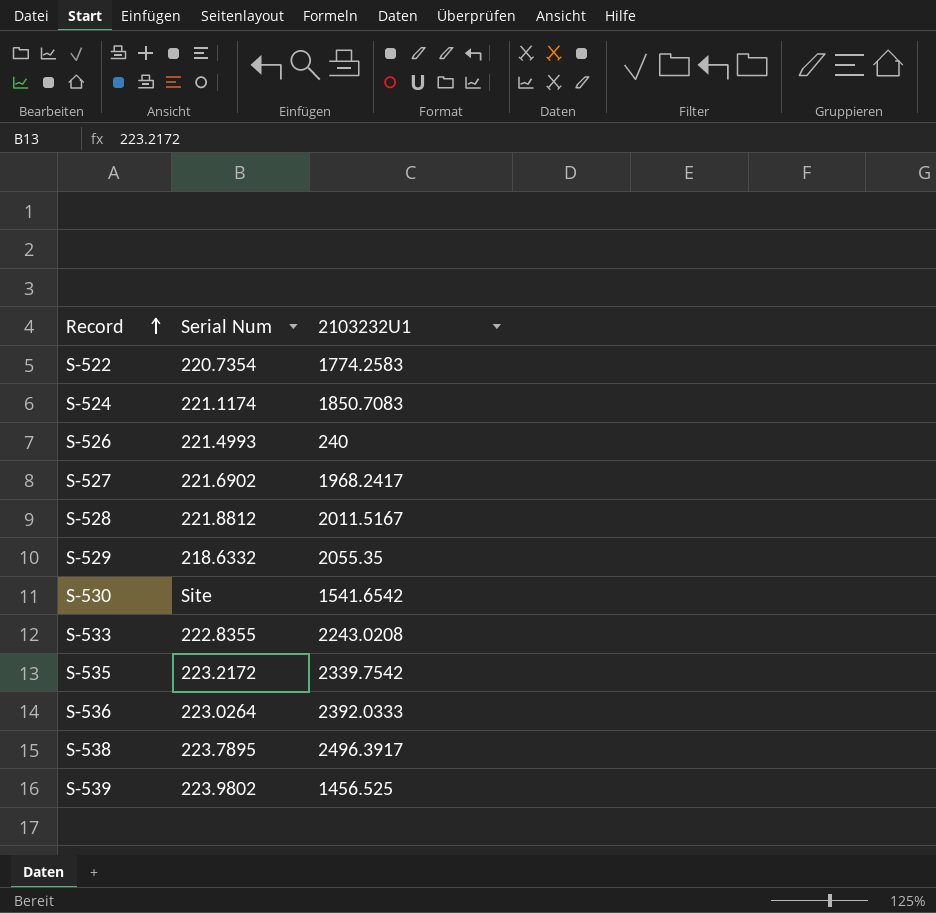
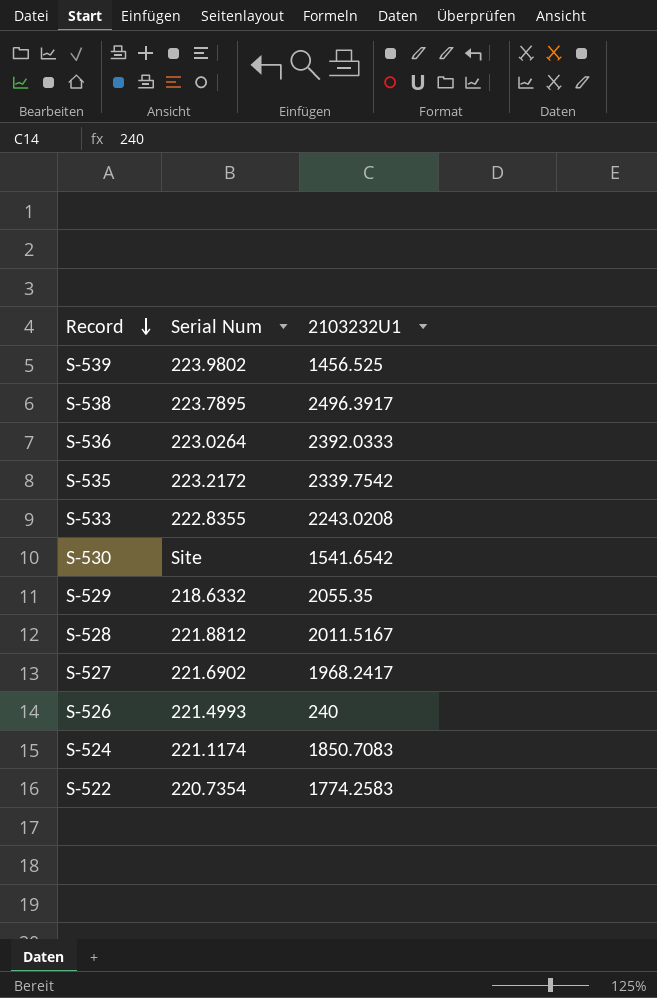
row order: Record ascending -> Record descending

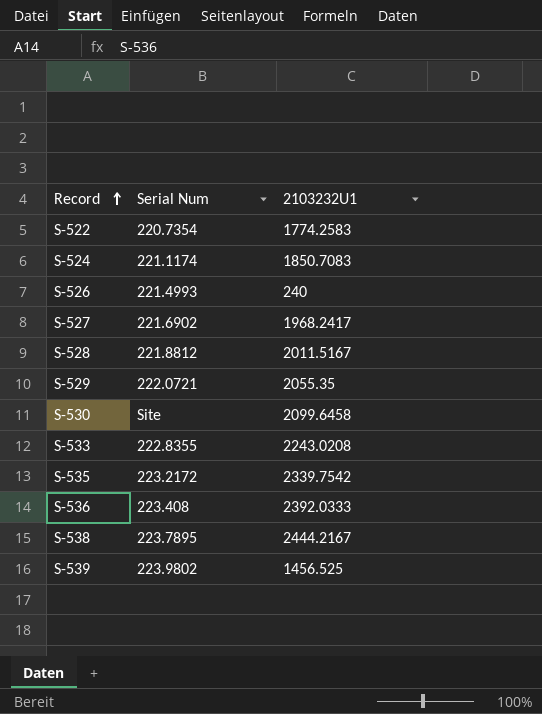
row order: Record descending -> Record ascending
S-529 | Serial Num: 218.6332 -> 222.0721
S-530 | 2103232U1: 1541.6542 -> 2099.6458
S-536 | Serial Num: 223.0264 -> 223.408
S-538 | 2103232U1: 2496.3917 -> 2444.2167

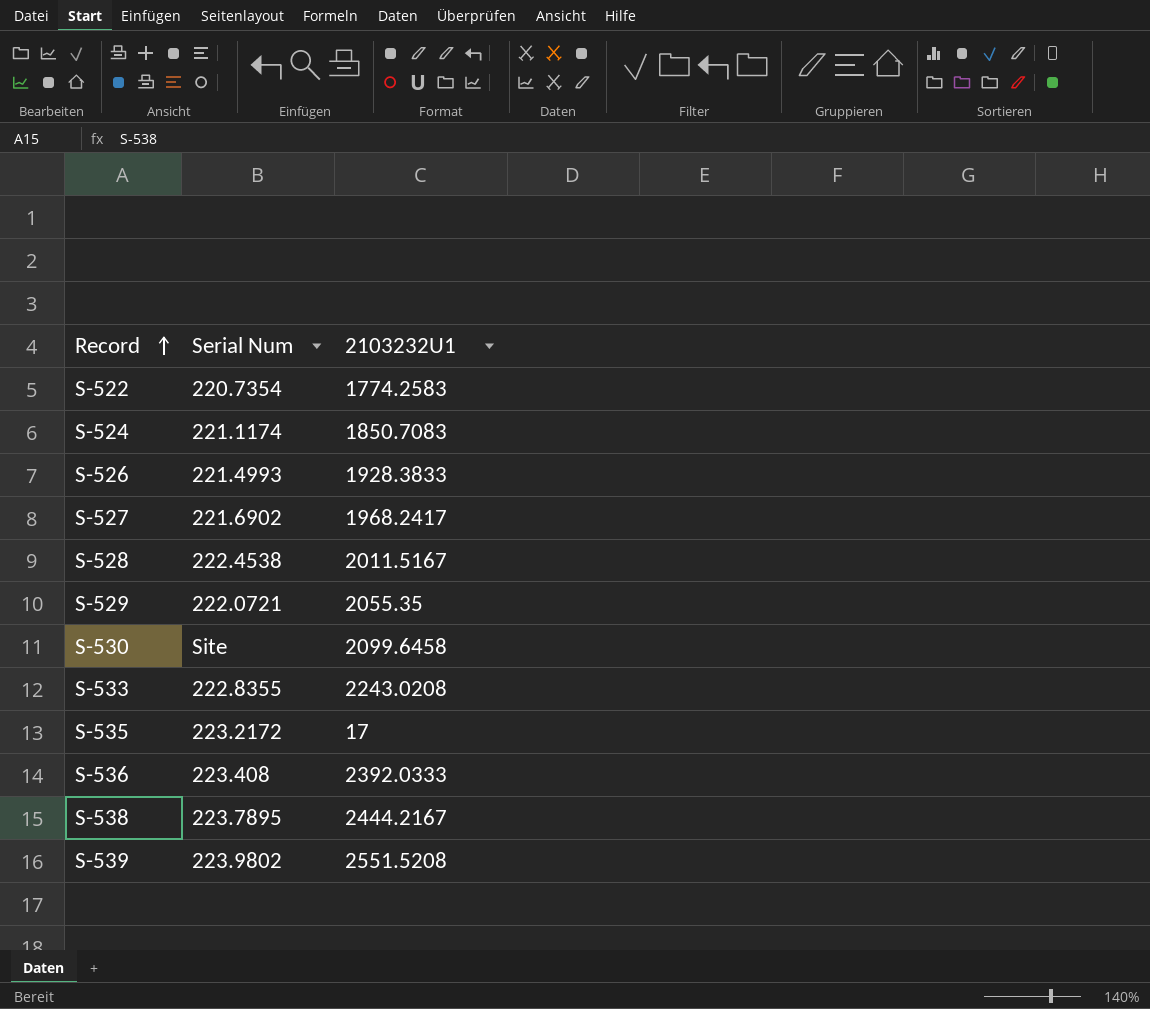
S-526 | 2103232U1: 240 -> 1928.3833
S-528 | Serial Num: 221.8812 -> 222.4538
S-535 | 2103232U1: 2339.7542 -> 17
S-539 | 2103232U1: 1456.525 -> 2551.5208

